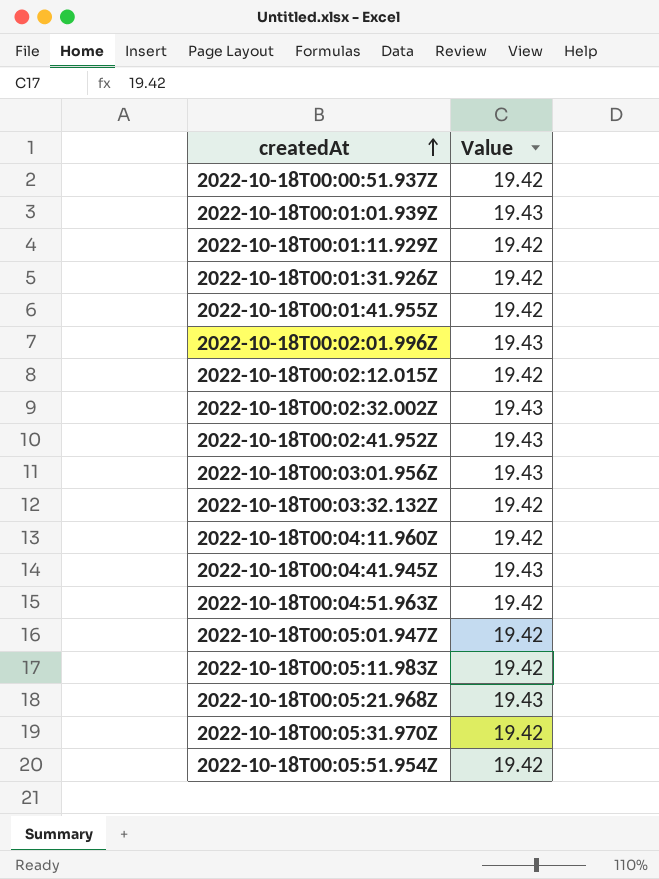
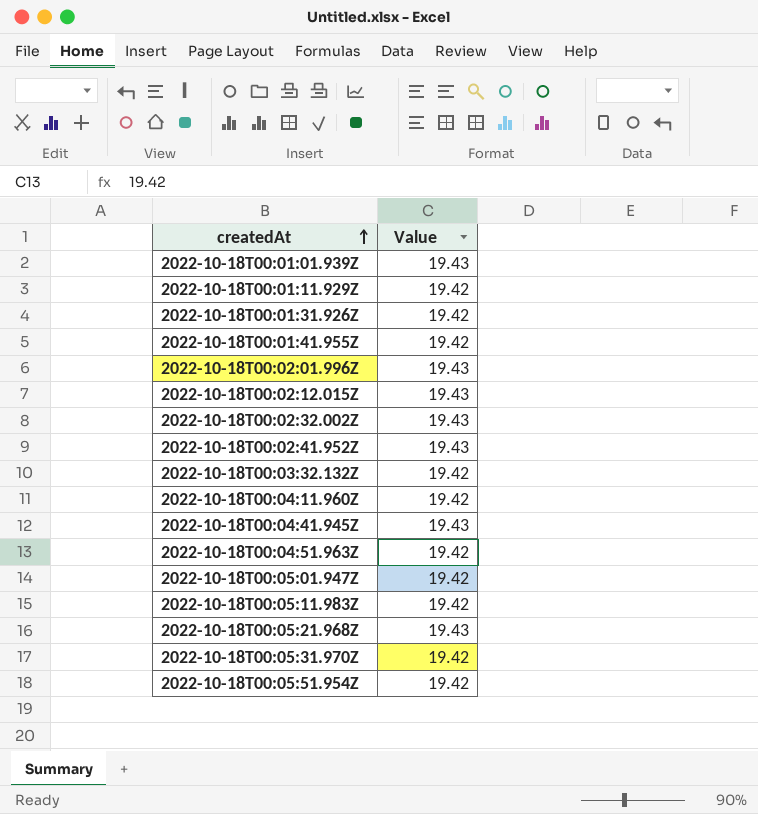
row 2022-10-18T00:00:51.937Z: 19.42 -> none
row 2022-10-18T00:03:01.956Z: 19.43 -> none
2022-10-18T00:02:12.015Z | Value: 19.42 -> 19.43

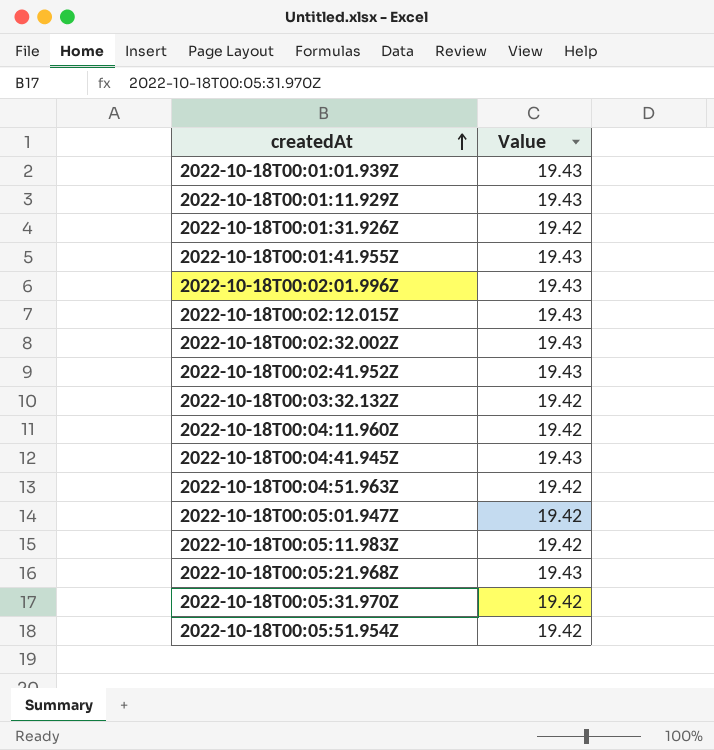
2022-10-18T00:01:11.929Z | Value: 19.42 -> 19.43
2022-10-18T00:01:41.955Z | Value: 19.42 -> 19.43

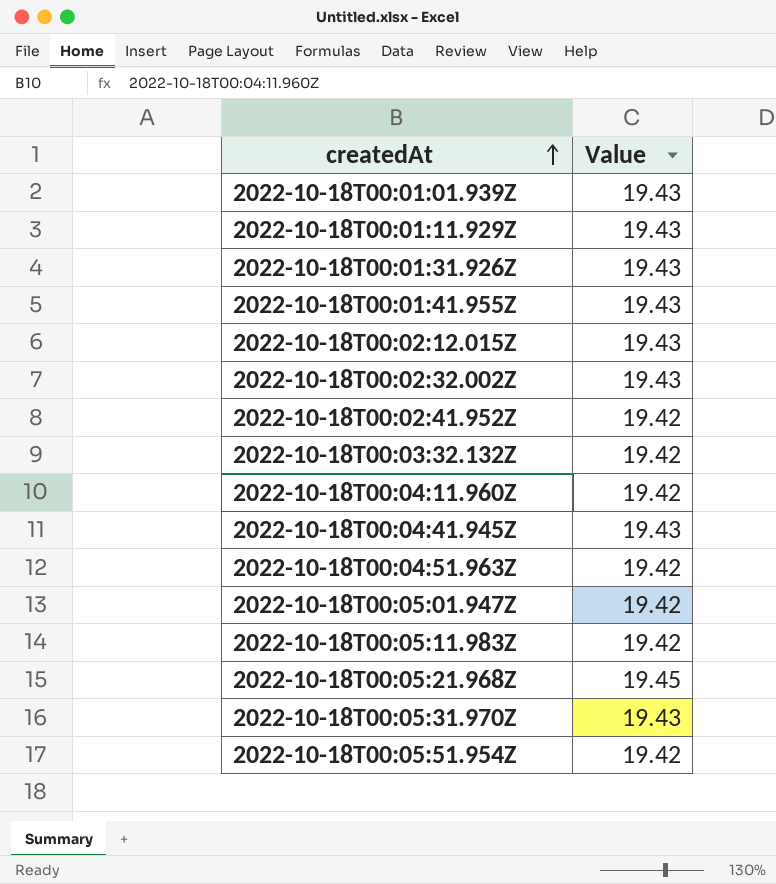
row 2022-10-18T00:02:01.996Z: 19.43 -> none
2022-10-18T00:01:31.926Z | Value: 19.42 -> 19.43
2022-10-18T00:02:41.952Z | Value: 19.43 -> 19.42
2022-10-18T00:05:21.968Z | Value: 19.43 -> 19.45
2022-10-18T00:05:31.970Z | Value: 19.42 -> 19.43

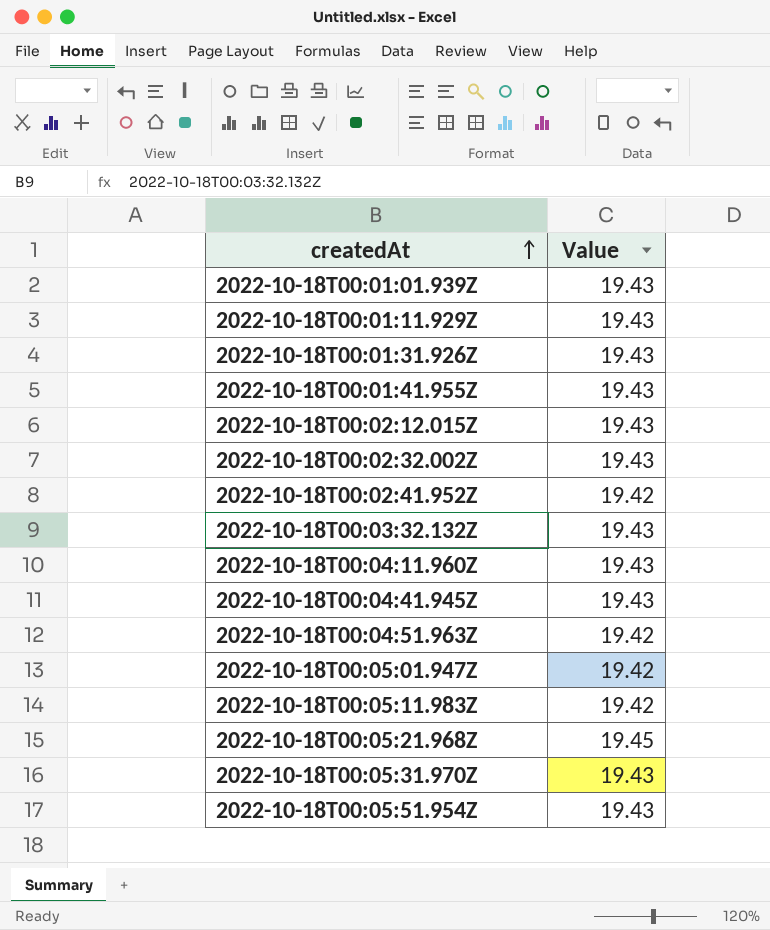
2022-10-18T00:03:32.132Z | Value: 19.42 -> 19.43
2022-10-18T00:04:11.960Z | Value: 19.42 -> 19.43
2022-10-18T00:05:51.954Z | Value: 19.42 -> 19.43

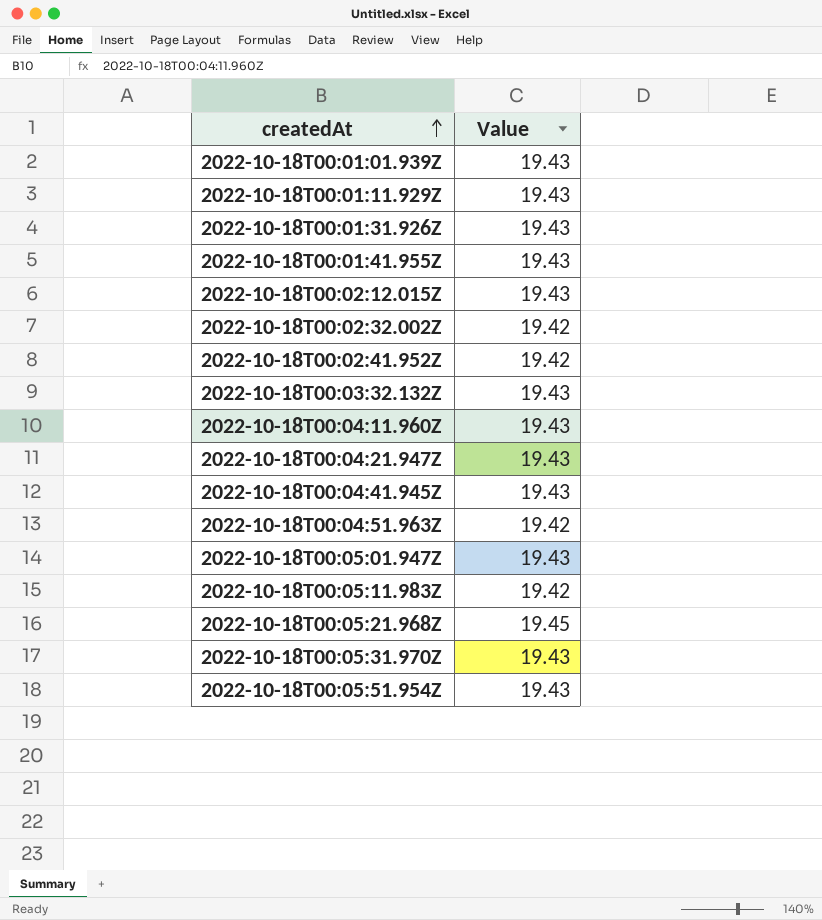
2022-10-18T00:02:32.002Z | Value: 19.43 -> 19.42
row 2022-10-18T00:04:21.947Z: none -> 19.43
2022-10-18T00:05:01.947Z | Value: 19.42 -> 19.43

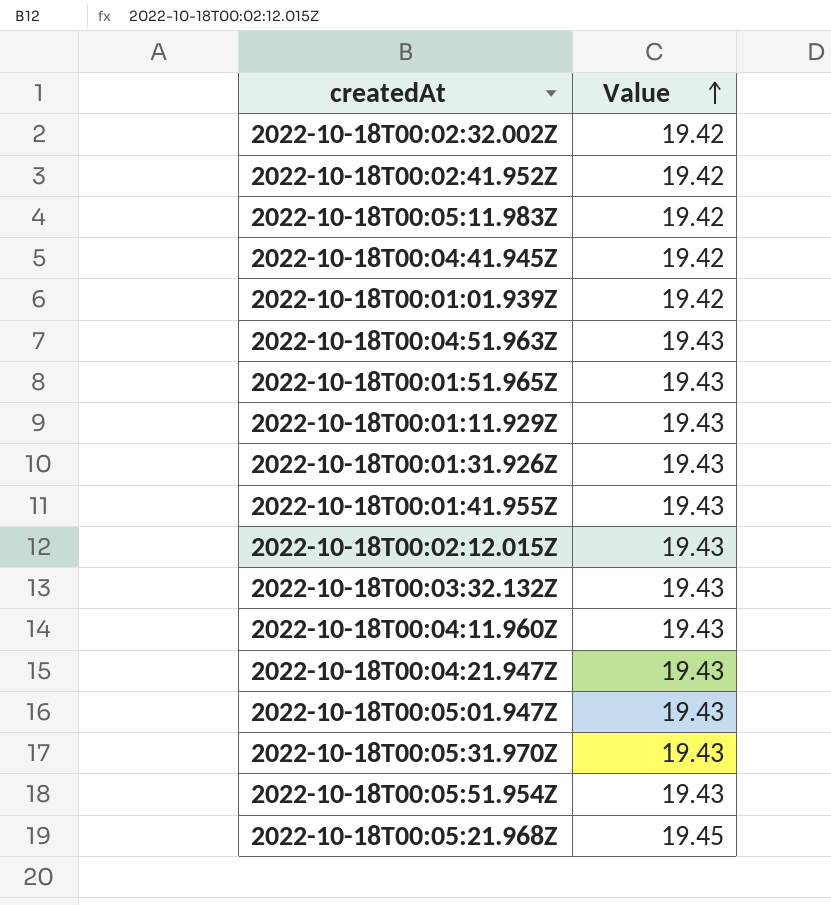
row order: createdAt ascending -> Value ascending
2022-10-18T00:04:41.945Z | Value: 19.43 -> 19.42
2022-10-18T00:01:01.939Z | Value: 19.43 -> 19.42
2022-10-18T00:04:51.963Z | Value: 19.42 -> 19.43
row 2022-10-18T00:01:51.965Z: none -> 19.43

